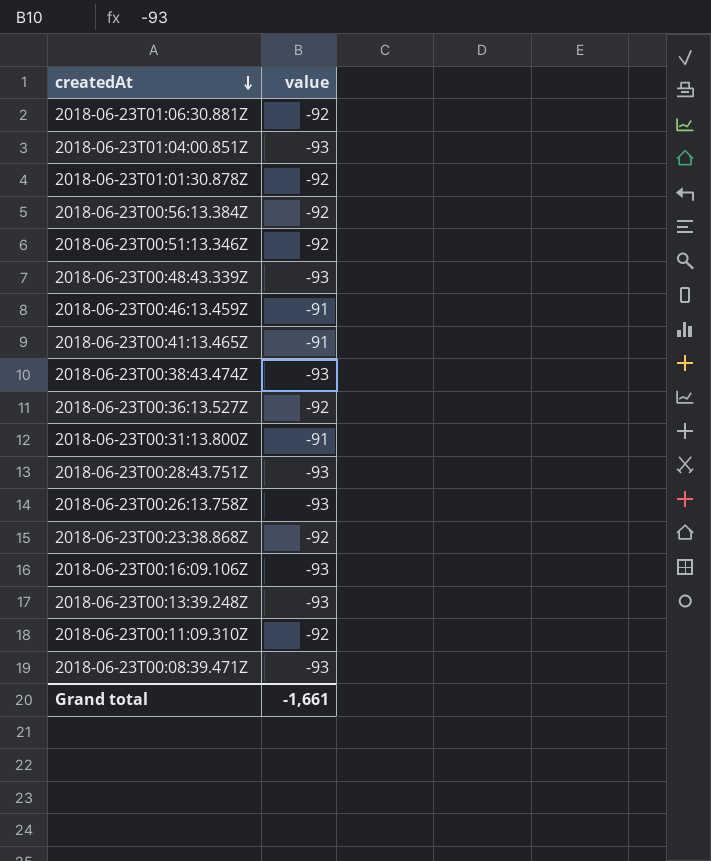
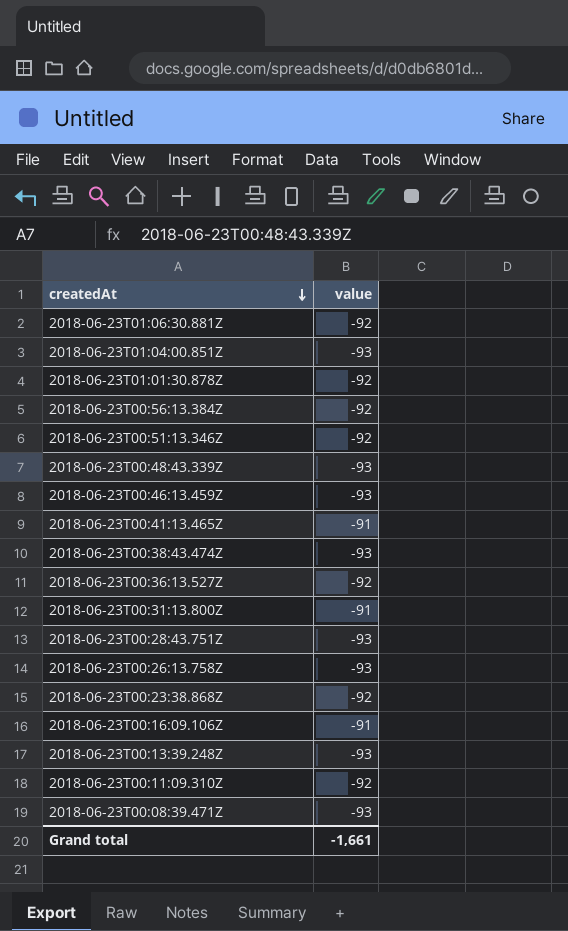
2018-06-23T00:46:13.459Z | value: -91 -> -93
2018-06-23T00:16:09.106Z | value: -93 -> -91

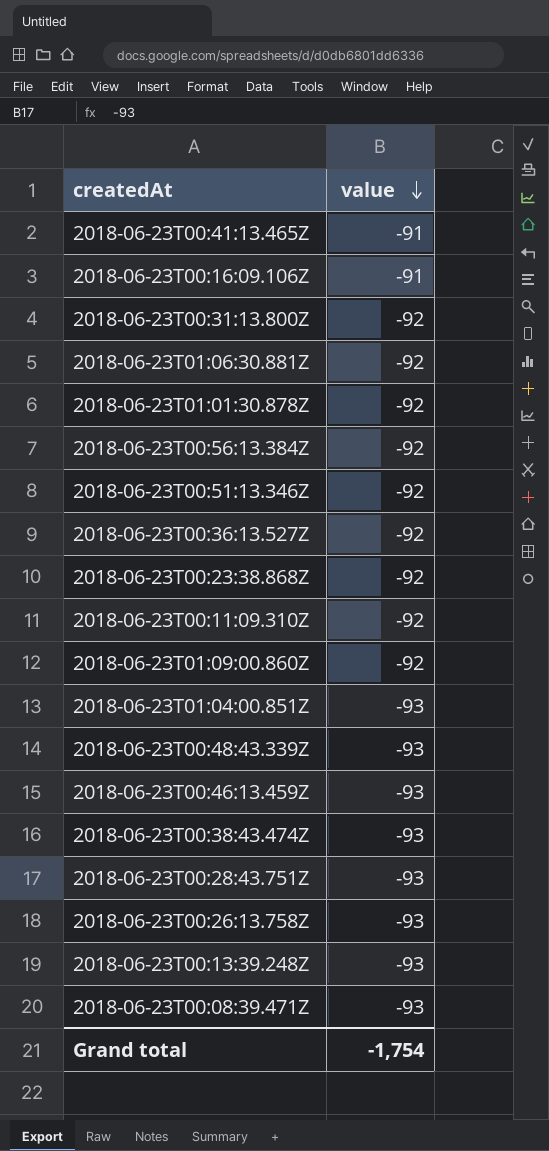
row order: createdAt descending -> value descending
2018-06-23T00:31:13.800Z | value: -91 -> -92
row 2018-06-23T01:09:00.860Z: none -> -92
Grand total | value: -1,661 -> -1,754

